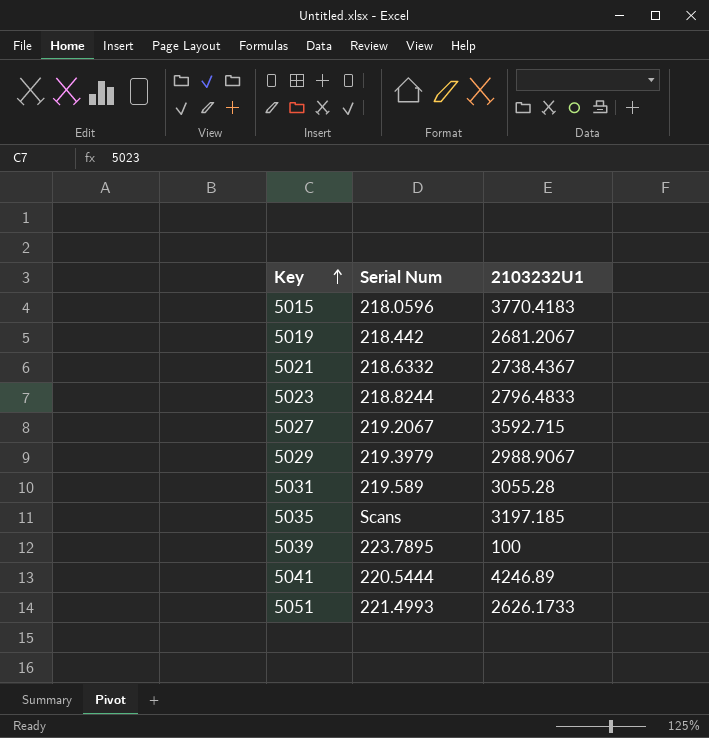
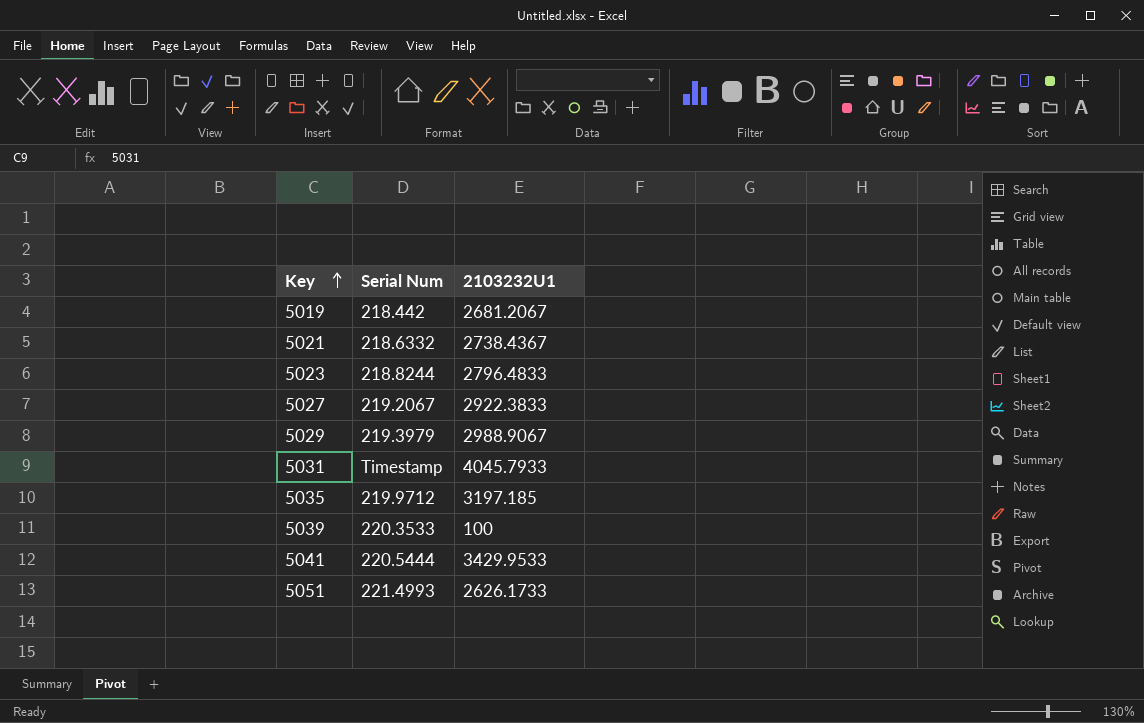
row 5015: 218.0596 | 3770.4183 -> none
5027 | 2103232U1: 3592.715 -> 2922.3833
5031 | Serial Num: 219.589 -> Timestamp
5031 | 2103232U1: 3055.28 -> 4045.7933
5035 | Serial Num: Scans -> 219.9712
5039 | Serial Num: 223.7895 -> 220.3533
5041 | 2103232U1: 4246.89 -> 3429.9533

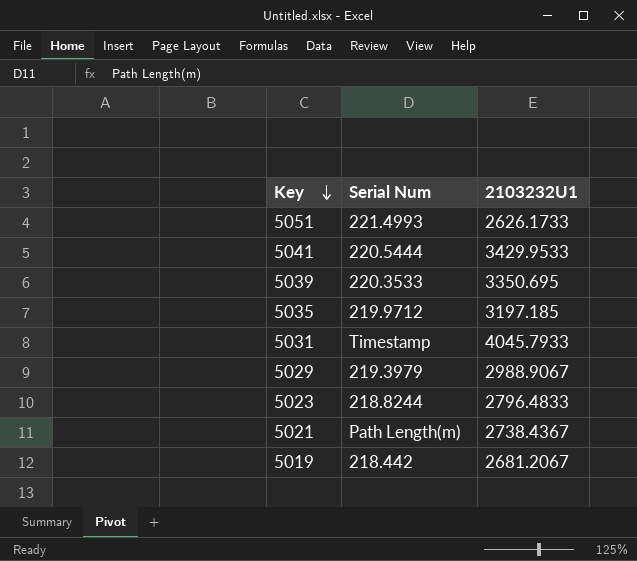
row order: Key ascending -> Key descending
row 5027: 219.2067 | 2922.3833 -> none
5039 | 2103232U1: 100 -> 3350.695
5021 | Serial Num: 218.6332 -> Path Length(m)

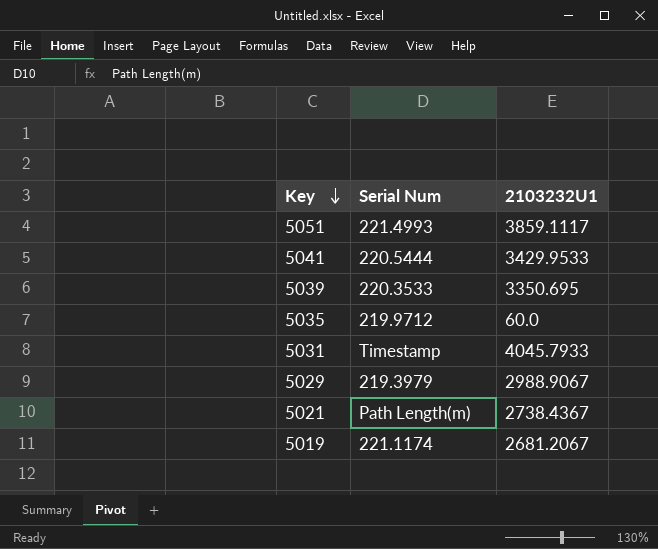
row 5023: 218.8244 | 2796.4833 -> none
5051 | 2103232U1: 2626.1733 -> 3859.1117
5035 | 2103232U1: 3197.185 -> 60.0
5019 | Serial Num: 218.442 -> 221.1174

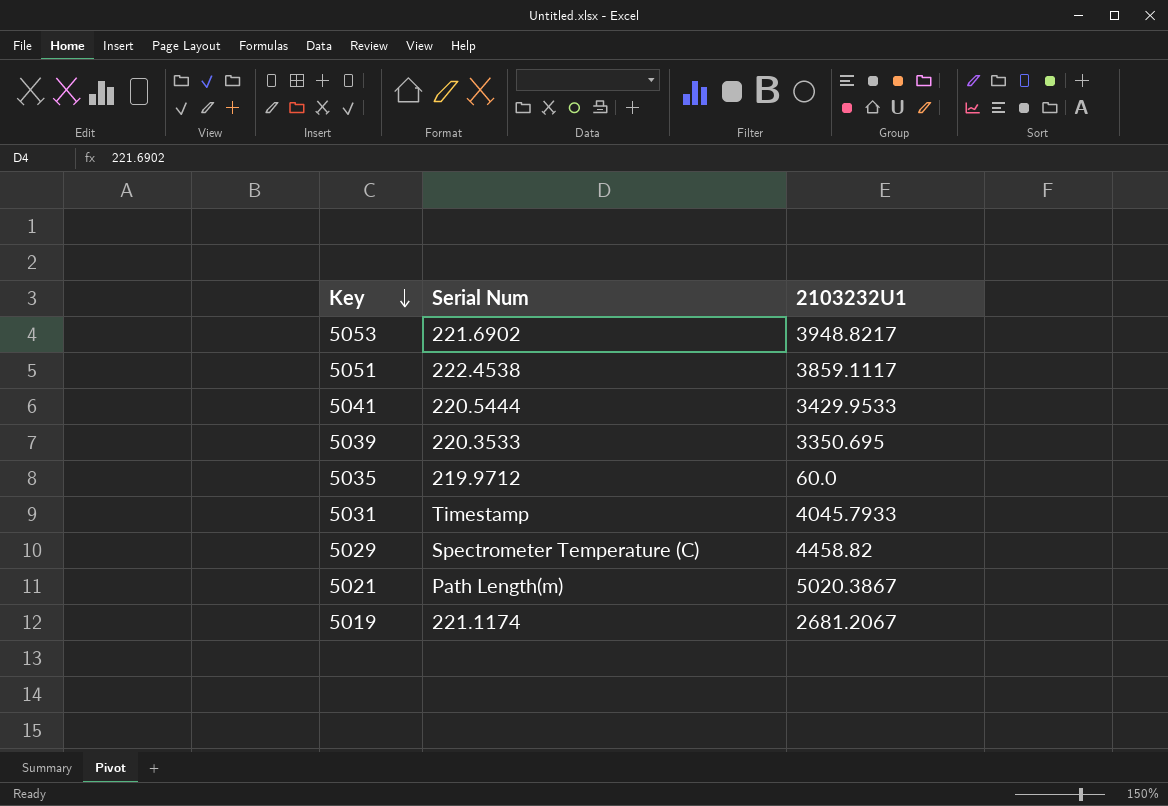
row 5053: none -> 221.6902 | 3948.8217
5051 | Serial Num: 221.4993 -> 222.4538
5029 | Serial Num: 219.3979 -> Spectrometer Temperature (C)
5029 | 2103232U1: 2988.9067 -> 4458.82
5021 | 2103232U1: 2738.4367 -> 5020.3867

